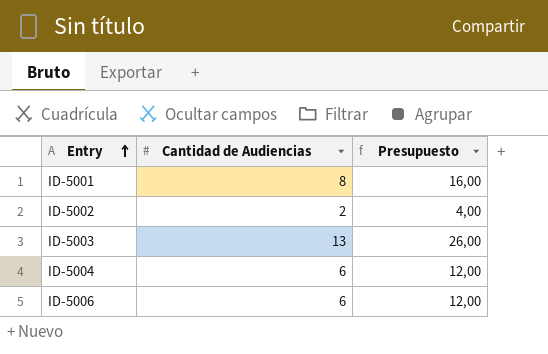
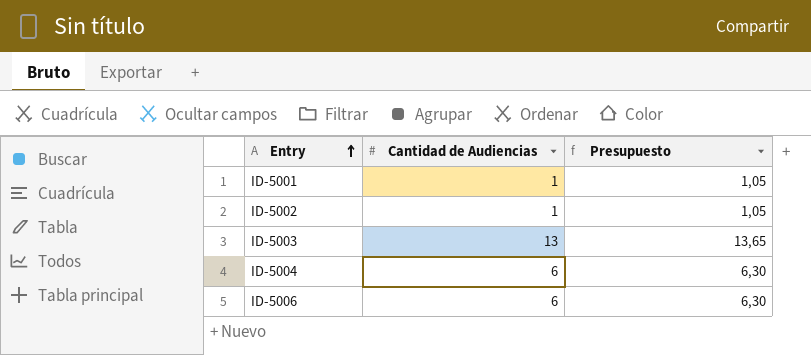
column Presupuesto | formula: [Cantidad de Audiencias] * 2 -> [Cantidad de Audiencias] * 1,05
ID-5001 | Cantidad de Audiencias: 8 -> 1
ID-5002 | Cantidad de Audiencias: 2 -> 1

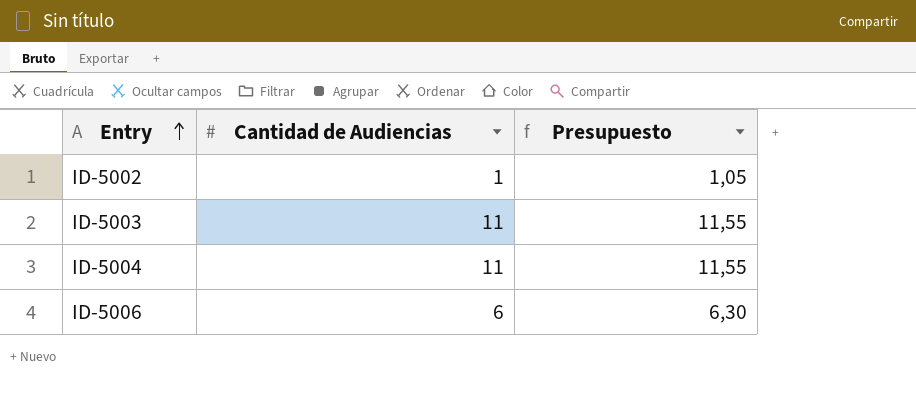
row ID-5001: 1 | 1,05 -> none
ID-5003 | Cantidad de Audiencias: 13 -> 11
ID-5003 | Presupuesto: 13,65 -> 11,55
ID-5004 | Cantidad de Audiencias: 6 -> 11
ID-5004 | Presupuesto: 6,30 -> 11,55

